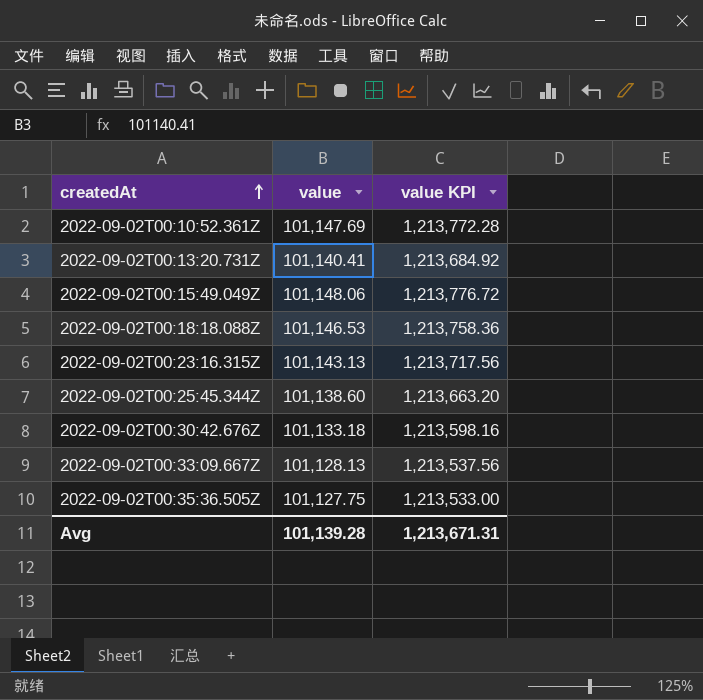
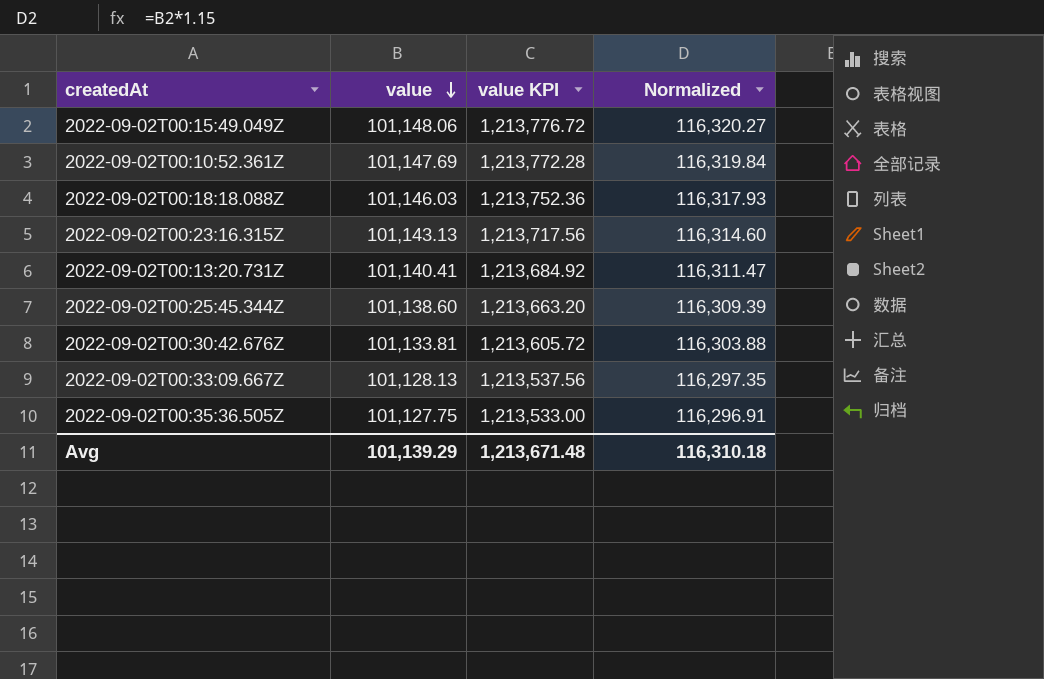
row order: createdAt ascending -> value descending
column Normalized | formula: none -> [value] * 1.15
2022-09-02T00:18:18.088Z | value: 101,146.53 -> 101,146.03
2022-09-02T00:18:18.088Z | value KPI: 1,213,758.36 -> 1,213,752.36
2022-09-02T00:30:42.676Z | value: 101,133.18 -> 101,133.81
2022-09-02T00:30:42.676Z | value KPI: 1,213,598.16 -> 1,213,605.72
Avg | value: 101,139.28 -> 101,139.29
Avg | value KPI: 1,213,671.31 -> 1,213,671.48

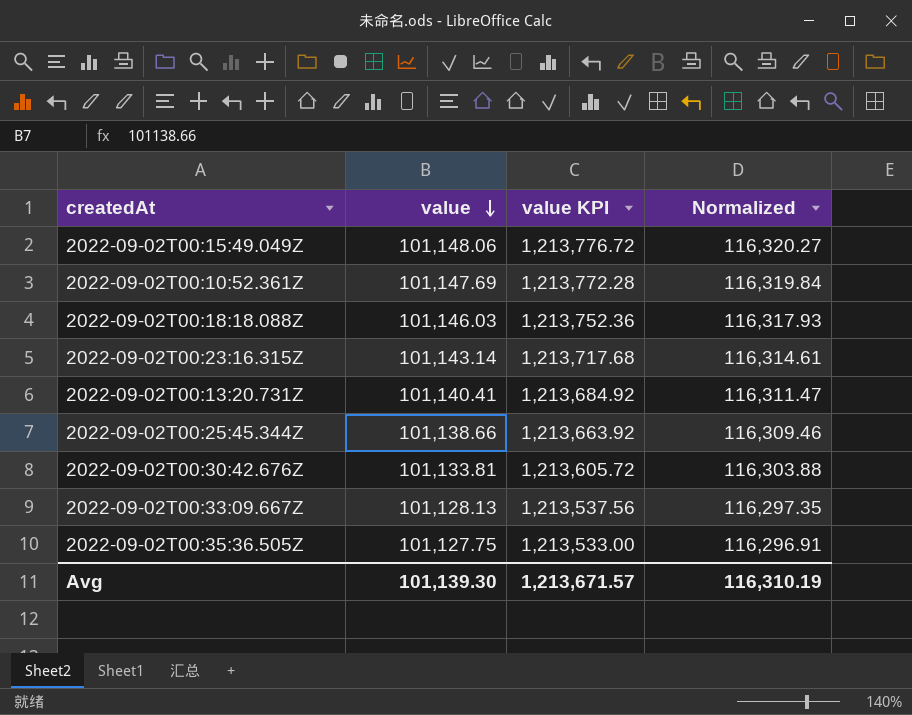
2022-09-02T00:23:16.315Z | value: 101,143.13 -> 101,143.14
2022-09-02T00:23:16.315Z | value KPI: 1,213,717.56 -> 1,213,717.68
2022-09-02T00:23:16.315Z | Normalized: 116,314.60 -> 116,314.61
2022-09-02T00:25:45.344Z | value: 101,138.60 -> 101,138.66
2022-09-02T00:25:45.344Z | value KPI: 1,213,663.20 -> 1,213,663.92
2022-09-02T00:25:45.344Z | Normalized: 116,309.39 -> 116,309.46
Avg | value: 101,139.29 -> 101,139.30
Avg | value KPI: 1,213,671.48 -> 1,213,671.57
Avg | Normalized: 116,310.18 -> 116,310.19

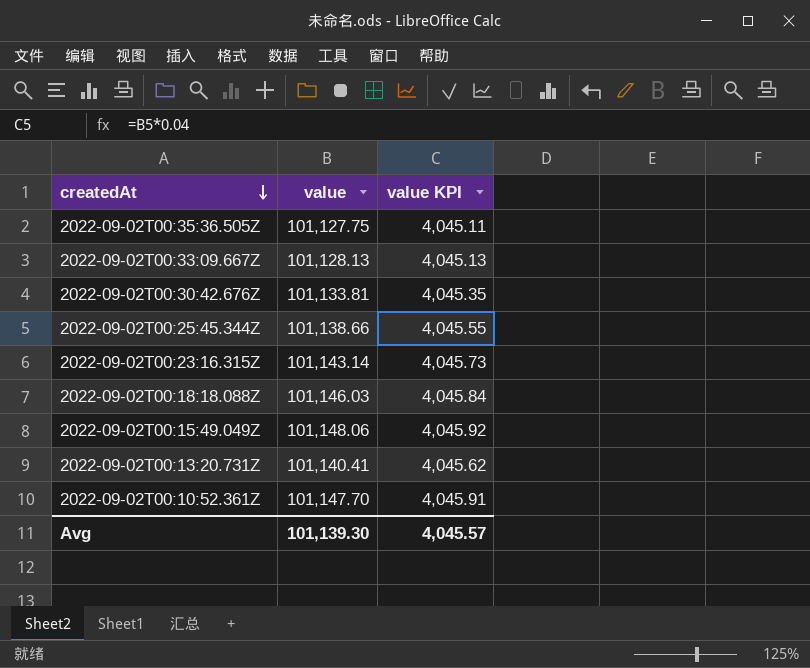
row order: value descending -> createdAt descending
column Normalized | formula: [value] * 1.15 -> none
column value KPI | formula: [value] * 12 -> [value] * 0.04
2022-09-02T00:10:52.361Z | value: 101,147.69 -> 101,147.70
Avg | value KPI: 1,213,671.57 -> 4,045.57

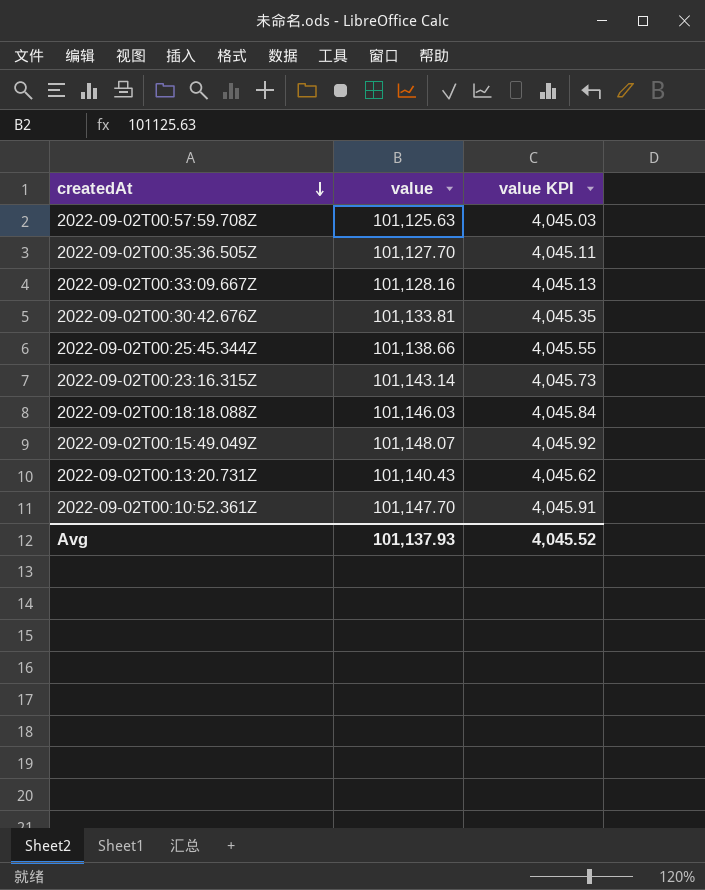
row 2022-09-02T00:57:59.708Z: none -> 101,125.63 | 4,045.03
2022-09-02T00:35:36.505Z | value: 101,127.75 -> 101,127.70
2022-09-02T00:33:09.667Z | value: 101,128.13 -> 101,128.16
2022-09-02T00:15:49.049Z | value: 101,148.06 -> 101,148.07
2022-09-02T00:13:20.731Z | value: 101,140.41 -> 101,140.43
Avg | value: 101,139.30 -> 101,137.93
Avg | value KPI: 4,045.57 -> 4,045.52

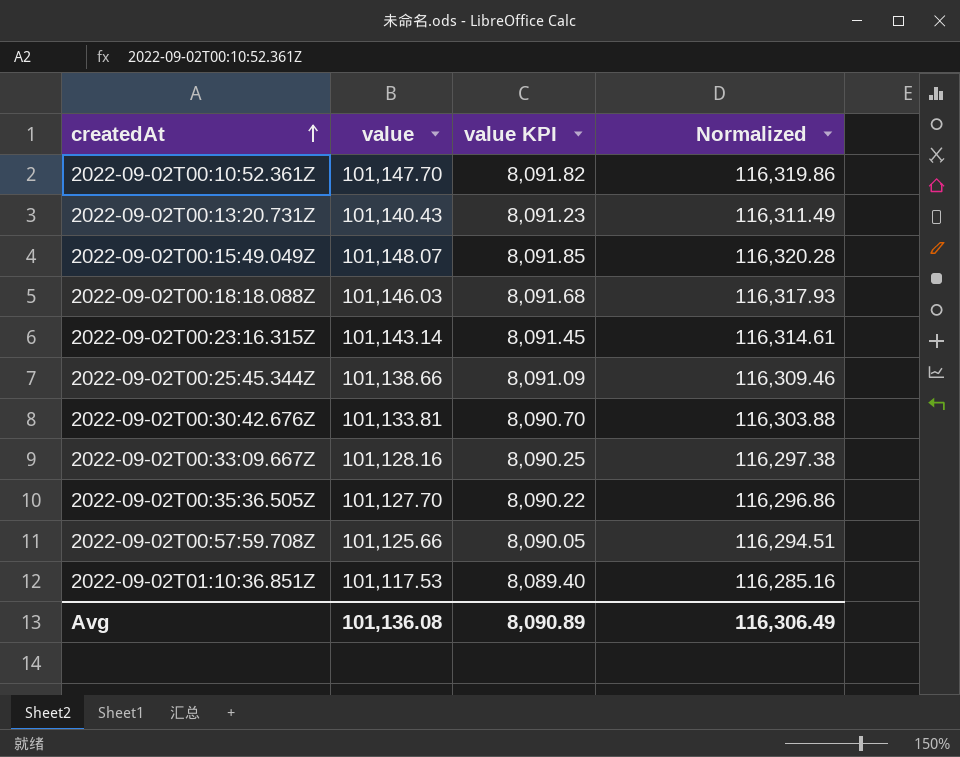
row order: createdAt descending -> createdAt ascending
column value KPI | formula: [value] * 0.04 -> [value] * 0.08
column Normalized | formula: none -> [value] * 1.15
2022-09-02T00:57:59.708Z | value: 101,125.63 -> 101,125.66
row 2022-09-02T01:10:36.851Z: none -> 101,117.53 | 8,089.40 | 116,285.16
Avg | value: 101,137.93 -> 101,136.08
Avg | value KPI: 4,045.52 -> 8,090.89

